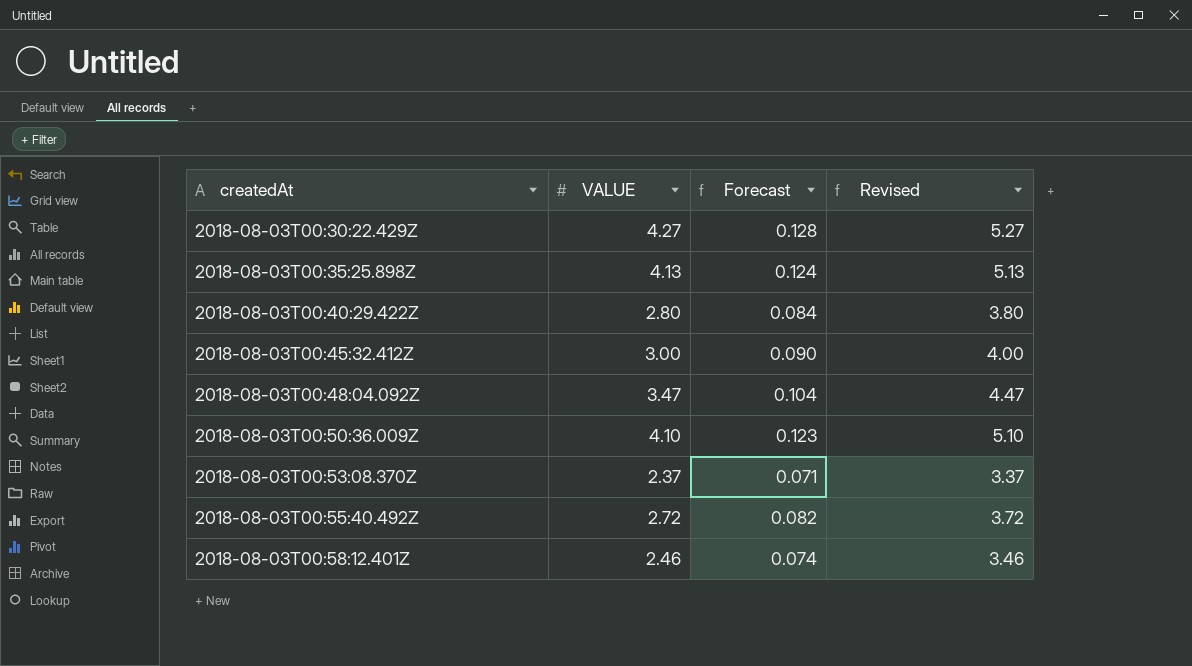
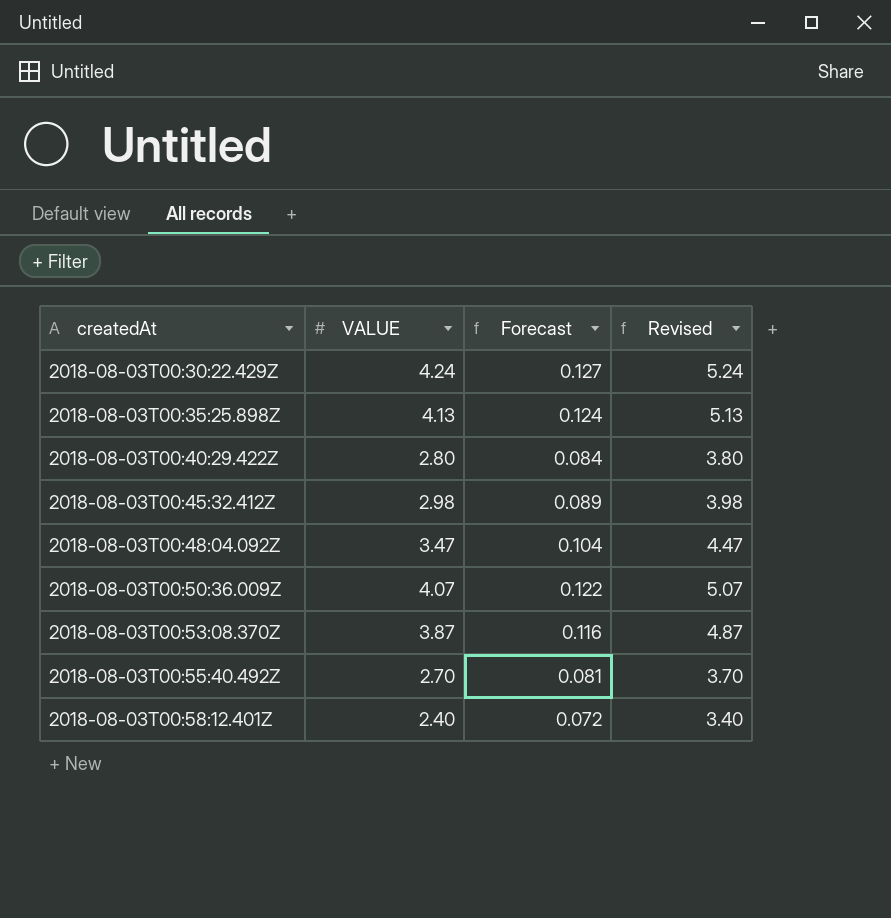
2018-08-03T00:30:22.429Z | VALUE: 4.27 -> 4.24
2018-08-03T00:30:22.429Z | Forecast: 0.128 -> 0.127
2018-08-03T00:30:22.429Z | Revised: 5.27 -> 5.24
2018-08-03T00:45:32.412Z | VALUE: 3.00 -> 2.98
2018-08-03T00:45:32.412Z | Forecast: 0.090 -> 0.089
2018-08-03T00:45:32.412Z | Revised: 4.00 -> 3.98
2018-08-03T00:50:36.009Z | VALUE: 4.10 -> 4.07
2018-08-03T00:50:36.009Z | Forecast: 0.123 -> 0.122
2018-08-03T00:50:36.009Z | Revised: 5.10 -> 5.07
2018-08-03T00:53:08.370Z | VALUE: 2.37 -> 3.87
2018-08-03T00:53:08.370Z | Forecast: 0.071 -> 0.116
2018-08-03T00:53:08.370Z | Revised: 3.37 -> 4.87
2018-08-03T00:55:40.492Z | VALUE: 2.72 -> 2.70
2018-08-03T00:55:40.492Z | Forecast: 0.082 -> 0.081
2018-08-03T00:55:40.492Z | Revised: 3.72 -> 3.70
2018-08-03T00:58:12.401Z | VALUE: 2.46 -> 2.40
2018-08-03T00:58:12.401Z | Forecast: 0.074 -> 0.072
2018-08-03T00:58:12.401Z | Revised: 3.46 -> 3.40

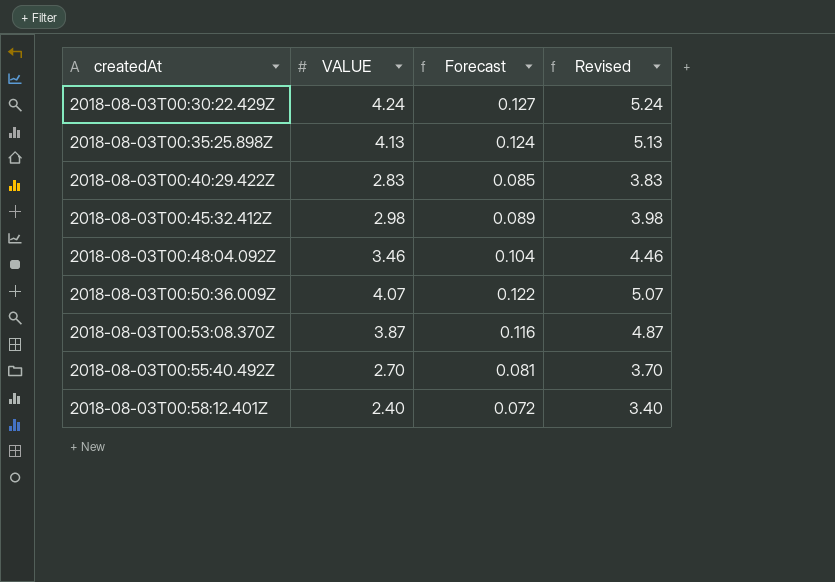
2018-08-03T00:40:29.422Z | VALUE: 2.80 -> 2.83
2018-08-03T00:40:29.422Z | Forecast: 0.084 -> 0.085
2018-08-03T00:40:29.422Z | Revised: 3.80 -> 3.83
2018-08-03T00:48:04.092Z | VALUE: 3.47 -> 3.46
2018-08-03T00:48:04.092Z | Revised: 4.47 -> 4.46

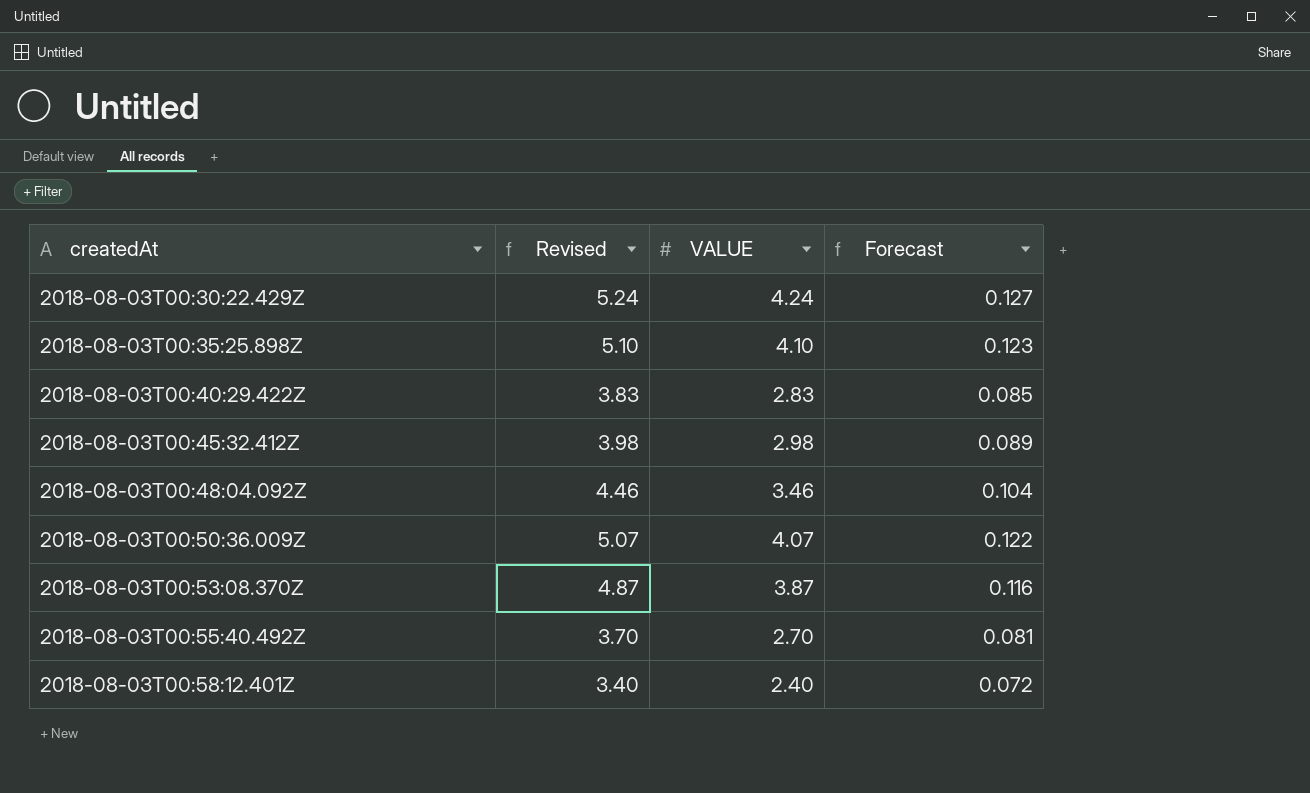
column Revised | position: 4 -> 2
2018-08-03T00:35:25.898Z | Revised: 5.13 -> 5.10
2018-08-03T00:35:25.898Z | VALUE: 4.13 -> 4.10
2018-08-03T00:35:25.898Z | Forecast: 0.124 -> 0.123

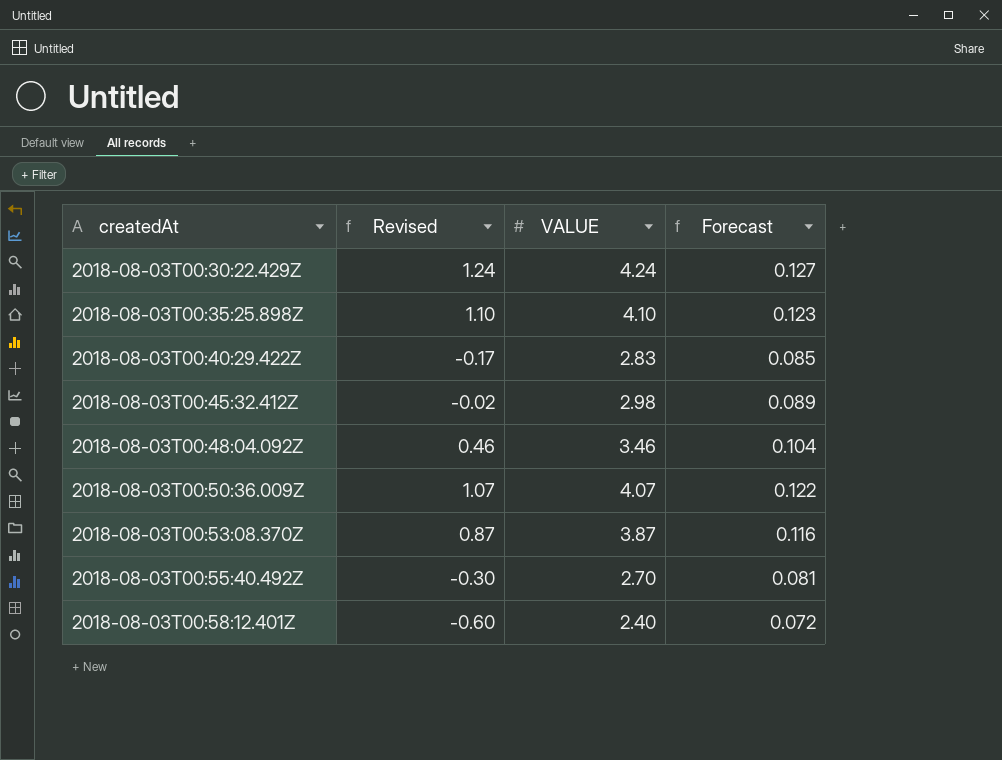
column Revised | formula: [VALUE] + 1 -> [VALUE] - 3

